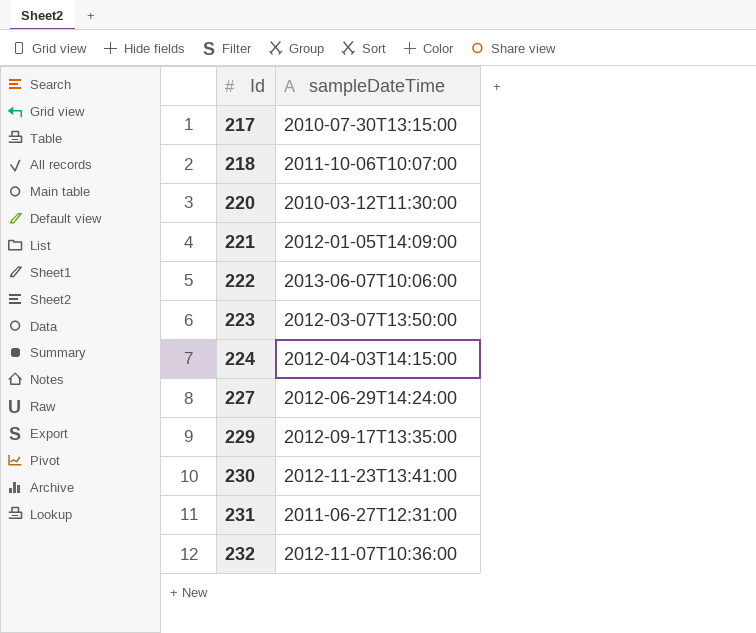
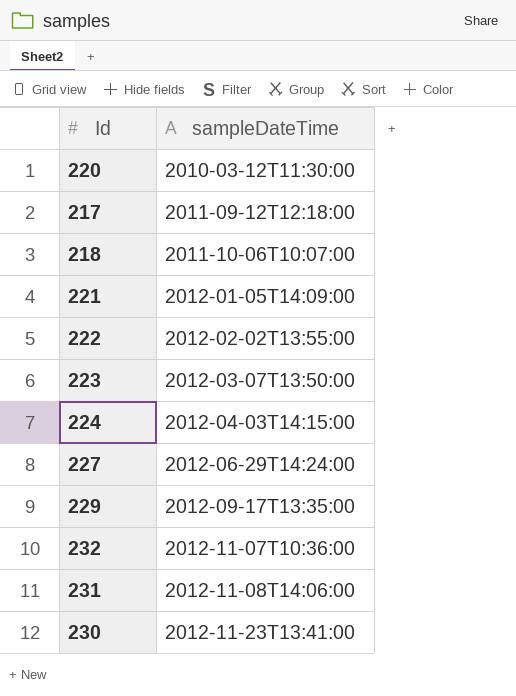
row order: Id ascending -> sampleDateTime ascending
217 | sampleDateTime: 2010-07-30T13:15:00 -> 2011-09-12T12:18:00
222 | sampleDateTime: 2013-06-07T10:06:00 -> 2012-02-02T13:55:00
231 | sampleDateTime: 2011-06-27T12:31:00 -> 2012-11-08T14:06:00

